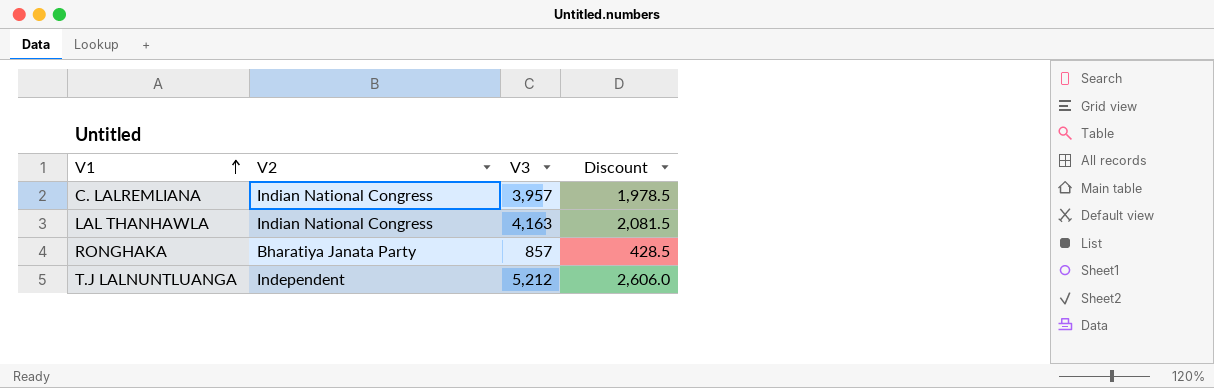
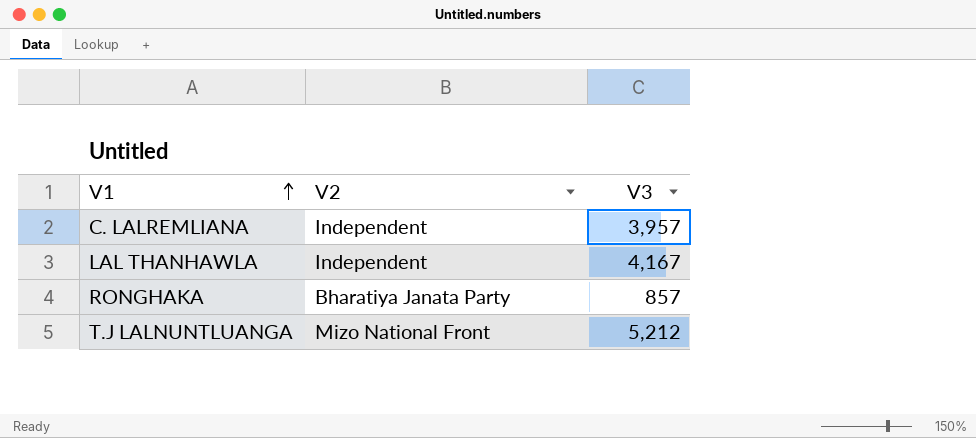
column Discount | formula: [V3] * 0.5 -> none
C. LALREMLIANA | V2: Indian National Congress -> Independent
LAL THANHAWLA | V2: Indian National Congress -> Independent
LAL THANHAWLA | V3: 4,163 -> 4,167
T.J LALNUNTLUANGA | V2: Independent -> Mizo National Front

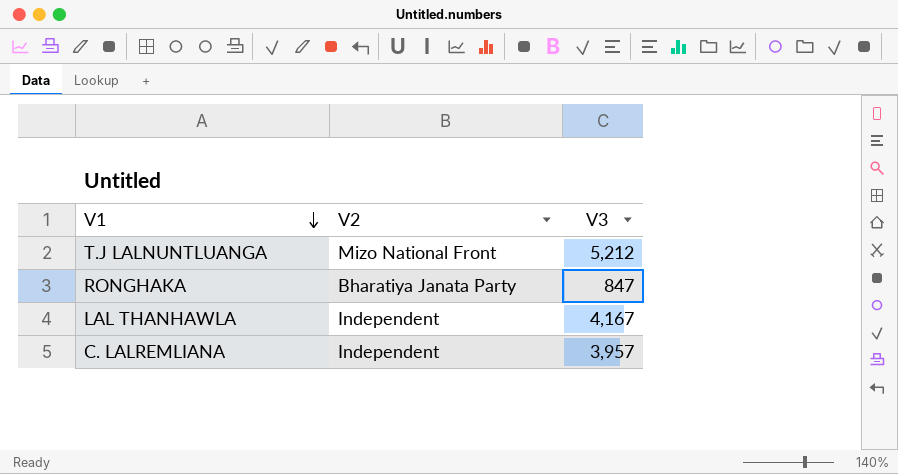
row order: V1 ascending -> V1 descending
RONGHAKA | V3: 857 -> 847

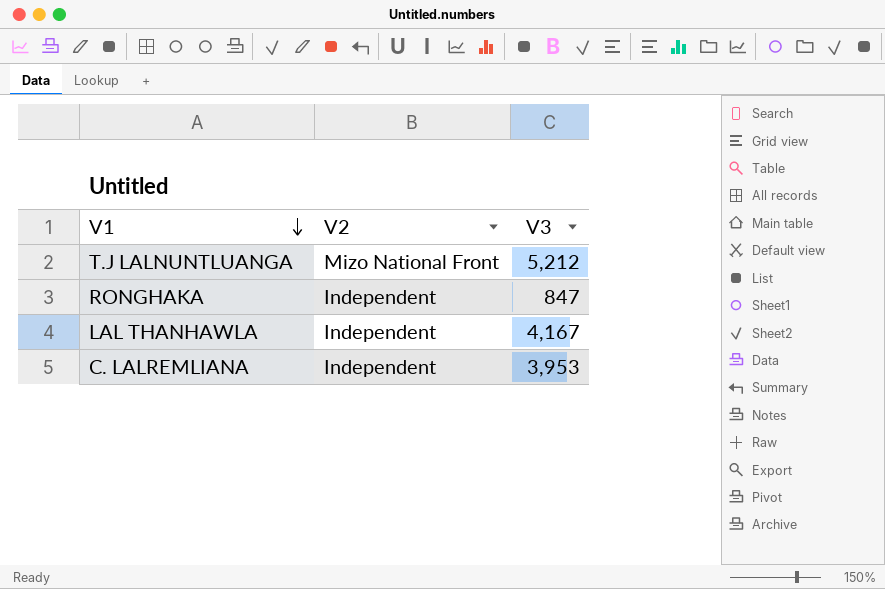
RONGHAKA | V2: Bharatiya Janata Party -> Independent
C. LALREMLIANA | V3: 3,957 -> 3,953

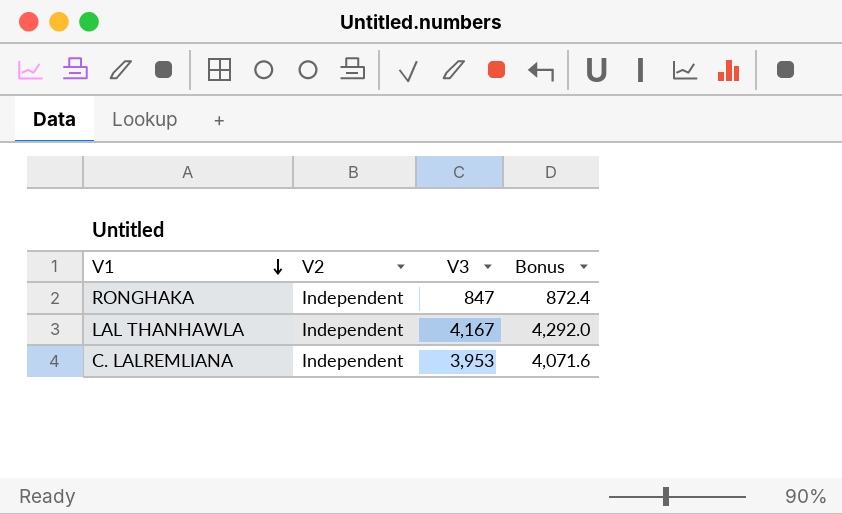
column Bonus | formula: none -> [V3] * 1.03
row T.J LALNUNTLUANGA: Mizo National Front | 5,212 -> none

